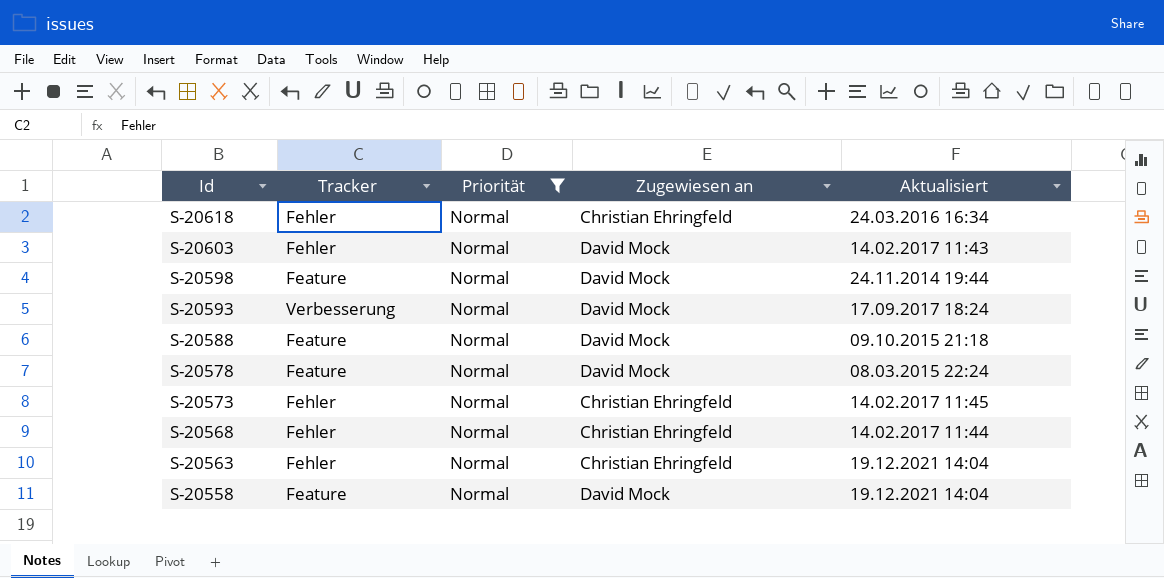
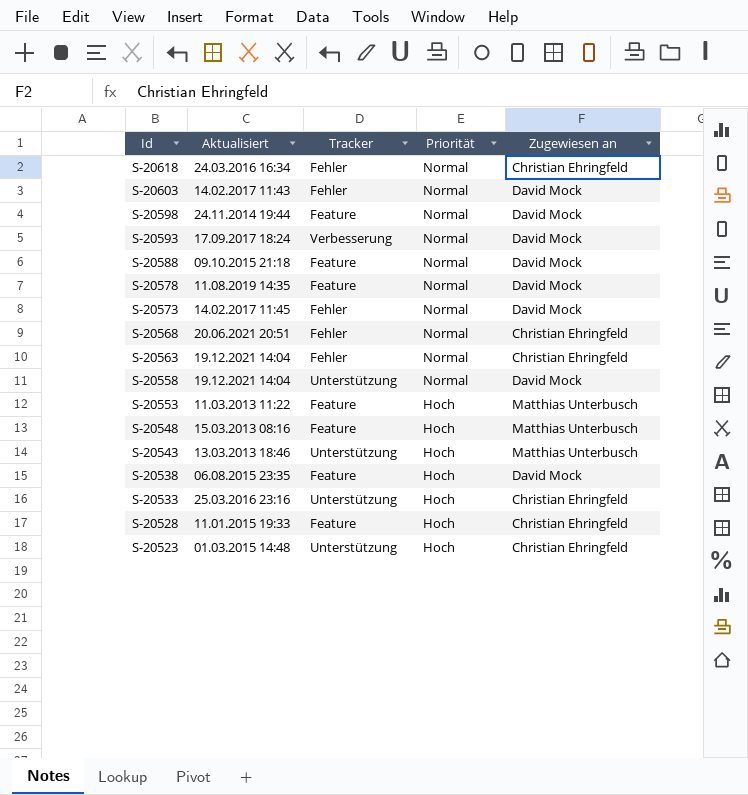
filter: Priorität = Normal -> none
column Aktualisiert | position: 5 -> 2
S-20578 | Aktualisiert: 08.03.2015 22:24 -> 11.08.2019 14:35
S-20573 | Zugewiesen an: Christian Ehringfeld -> David Mock
S-20568 | Aktualisiert: 14.02.2017 11:44 -> 20.06.2021 20:51
S-20558 | Tracker: Feature -> Unterstützung

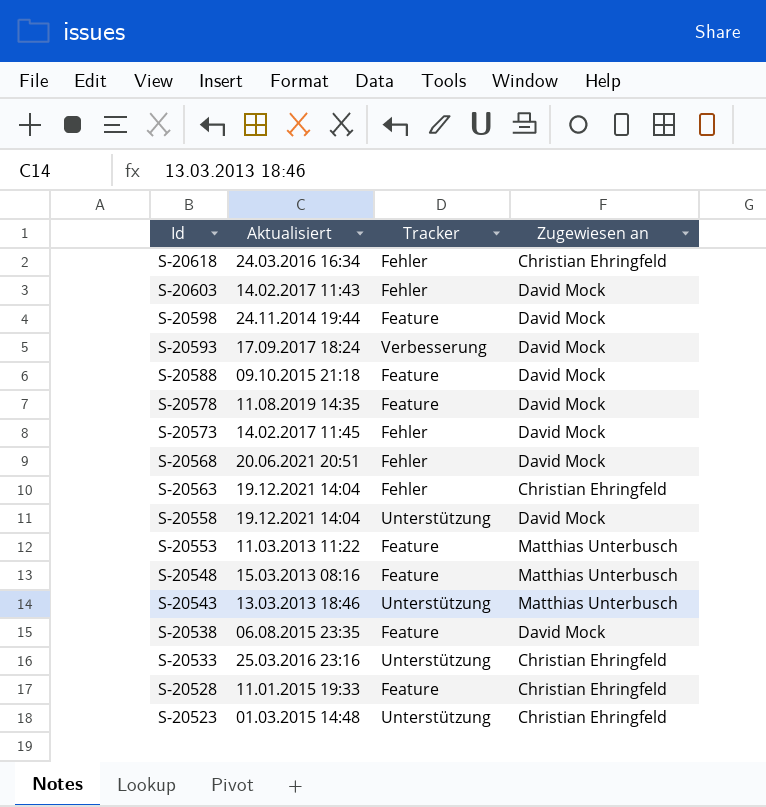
column Priorität | position: 4 -> none
S-20568 | Zugewiesen an: Christian Ehringfeld -> David Mock

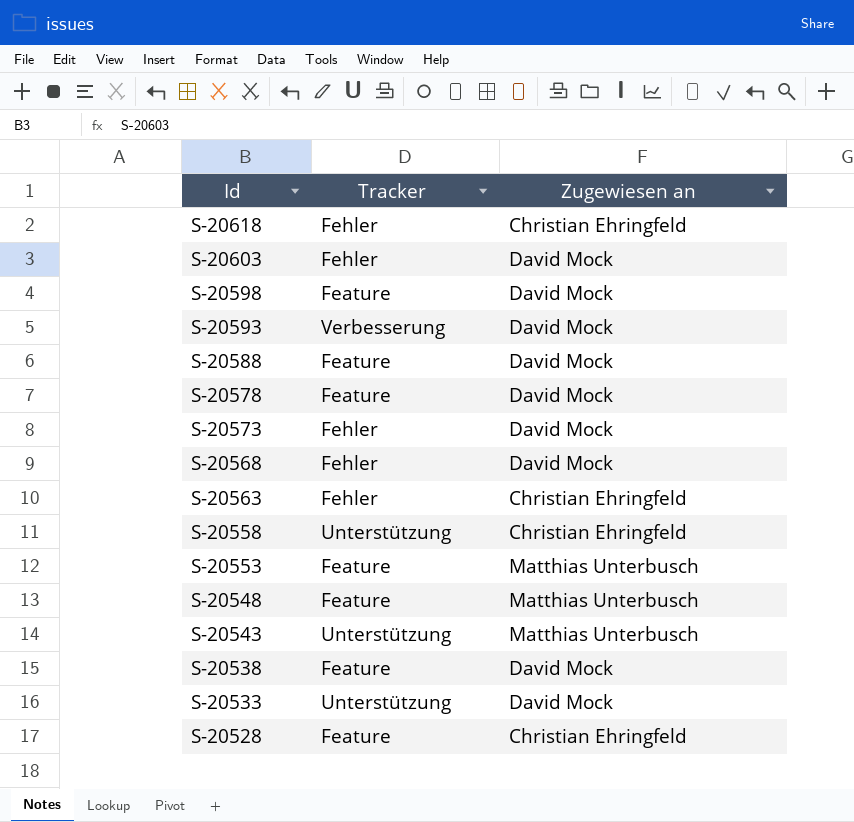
column Aktualisiert | position: 2 -> none
row S-20523: 01.03.2015 14:48 | Unterstützung | Christian Ehringfeld -> none
S-20558 | Zugewiesen an: David Mock -> Christian Ehringfeld
S-20533 | Zugewiesen an: Christian Ehringfeld -> David Mock

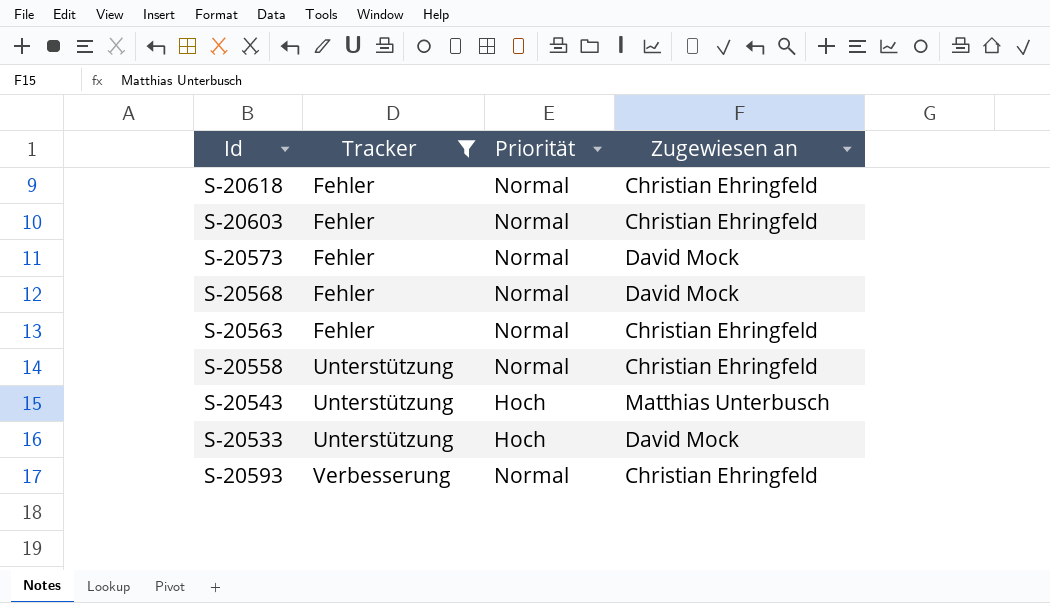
filter: none -> Tracker != Feature
row order: Id descending -> Tracker ascending
column Priorität | position: none -> 3
S-20603 | Zugewiesen an: David Mock -> Christian Ehringfeld
S-20593 | Zugewiesen an: David Mock -> Christian Ehringfeld

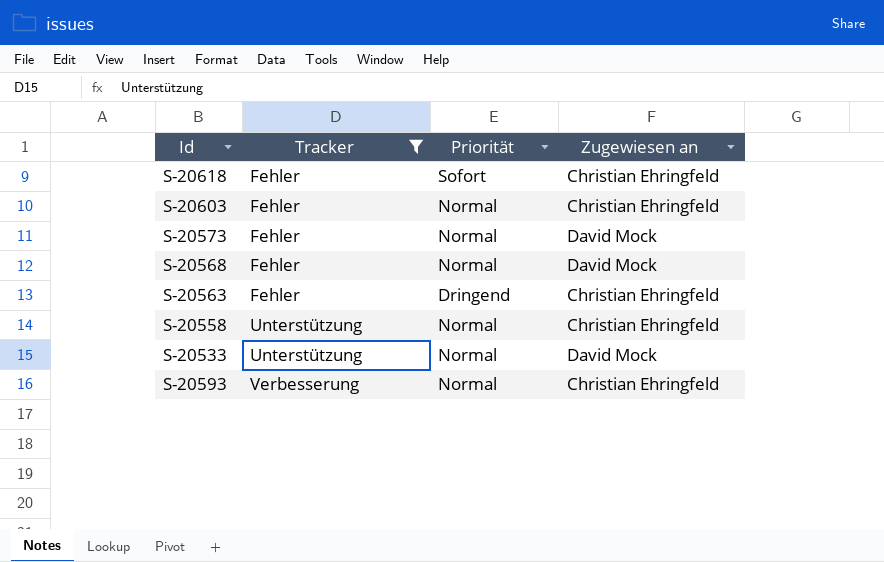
row S-20543: Unterstützung | Hoch | Matthias Unterbusch -> none
S-20618 | Priorität: Normal -> Sofort
S-20563 | Priorität: Normal -> Dringend
S-20533 | Priorität: Hoch -> Normal

